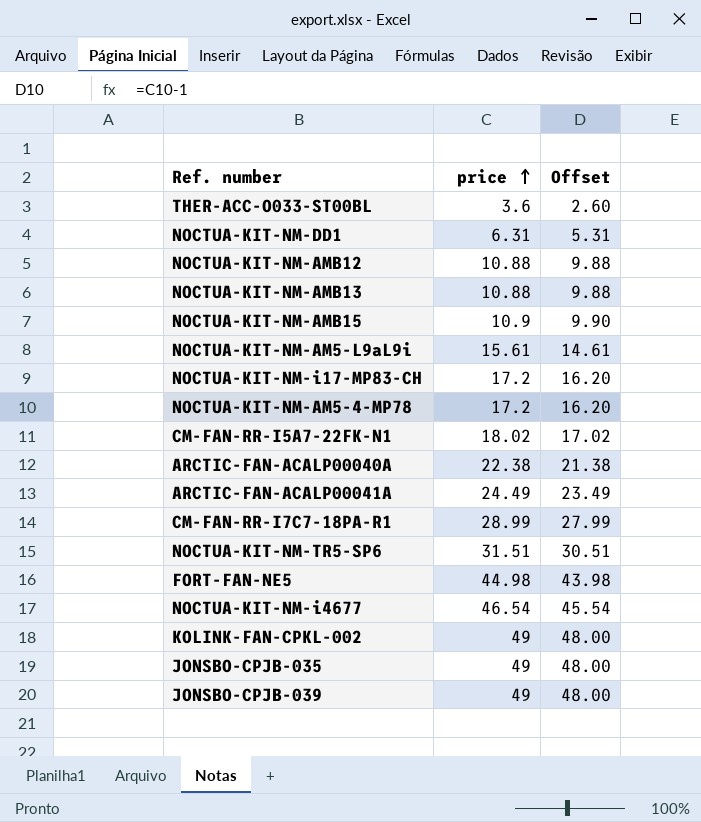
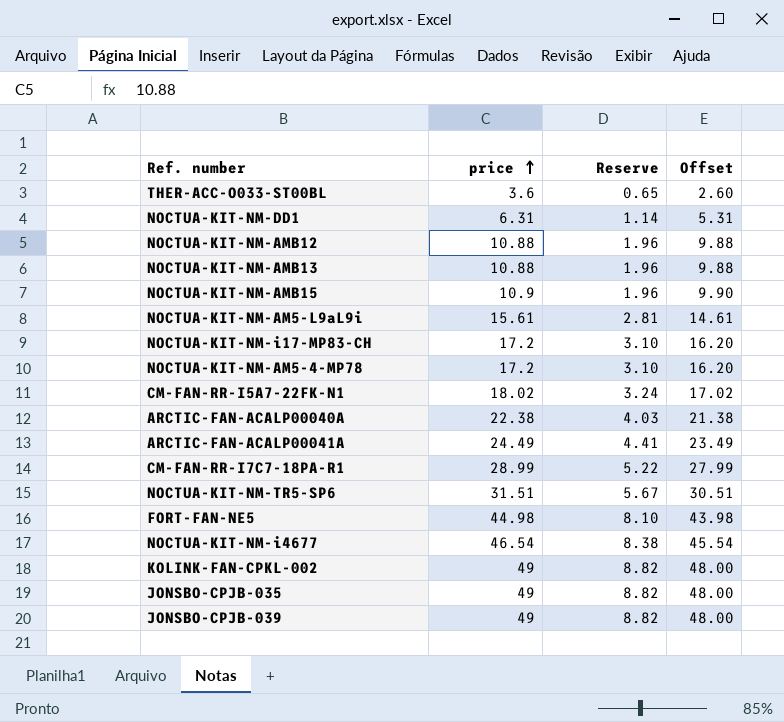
column Reserve | formula: none -> [price] * 0.18

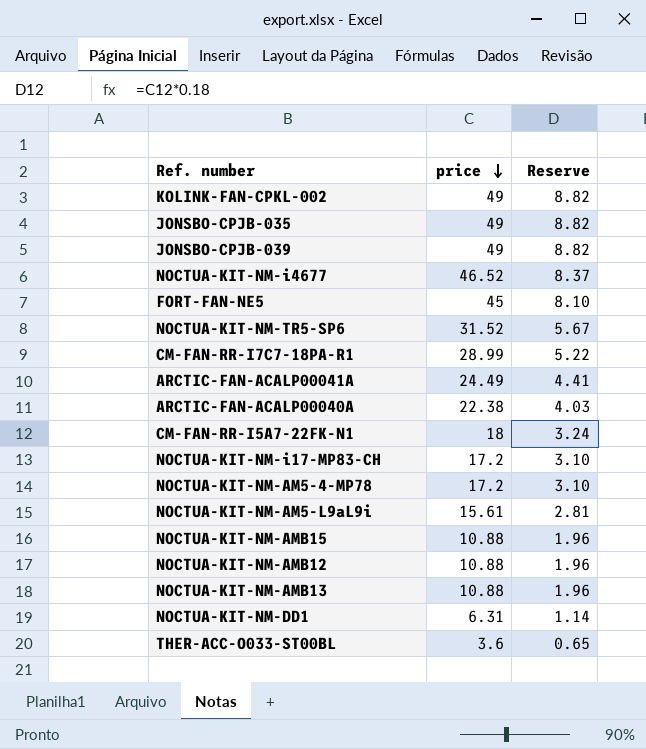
row order: price ascending -> price descending
column Offset | formula: [price] - 1 -> none
NOCTUA-KIT-NM-i4677 | price: 46.54 -> 46.52
NOCTUA-KIT-NM-i4677 | Reserve: 8.38 -> 8.37
FORT-FAN-NE5 | price: 44.98 -> 45
NOCTUA-KIT-NM-TR5-SP6 | price: 31.51 -> 31.52
CM-FAN-RR-I5A7-22FK-N1 | price: 18.02 -> 18
NOCTUA-KIT-NM-AMB15 | price: 10.9 -> 10.88

